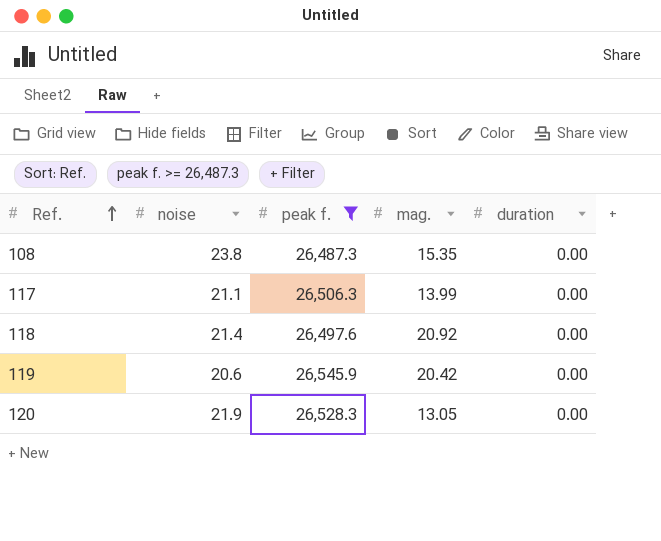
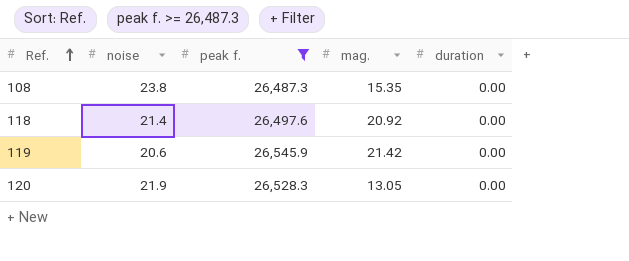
row 117: 21.1 | 26,506.3 | 13.99 | 0.00 -> none
119 | mag.: 20.42 -> 21.42

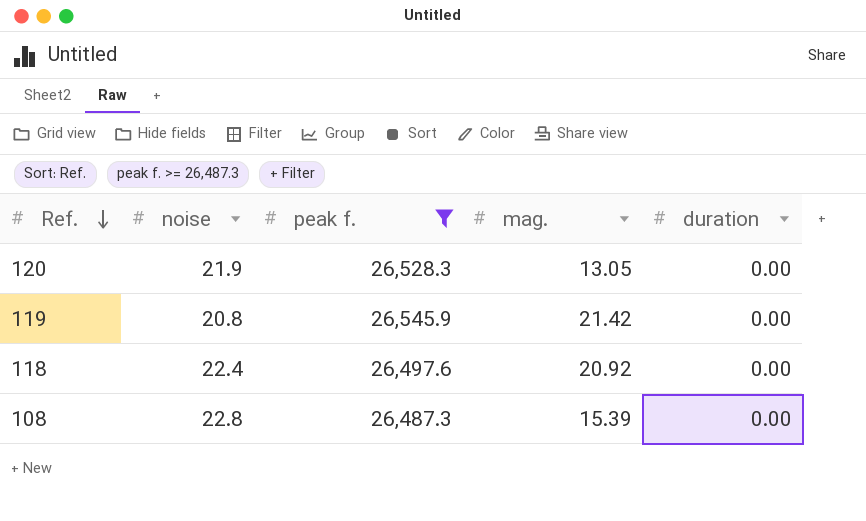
row order: Ref. ascending -> Ref. descending
119 | noise: 20.6 -> 20.8
118 | noise: 21.4 -> 22.4
108 | noise: 23.8 -> 22.8
108 | mag.: 15.35 -> 15.39

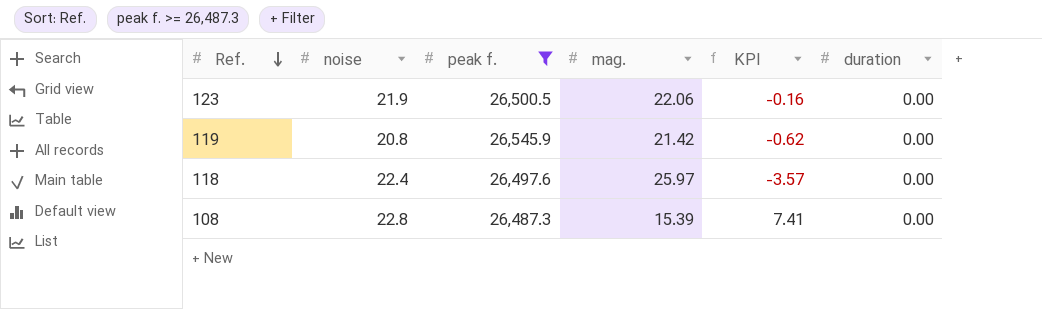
column KPI | formula: none -> [noise] - [mag.]
row 120: 21.9 | 26,528.3 | 13.05 | 0.00 -> none
row 123: none -> 21.9 | 26,500.5 | 22.06 | -0.16 | 0.00
118 | mag.: 20.92 -> 25.97

